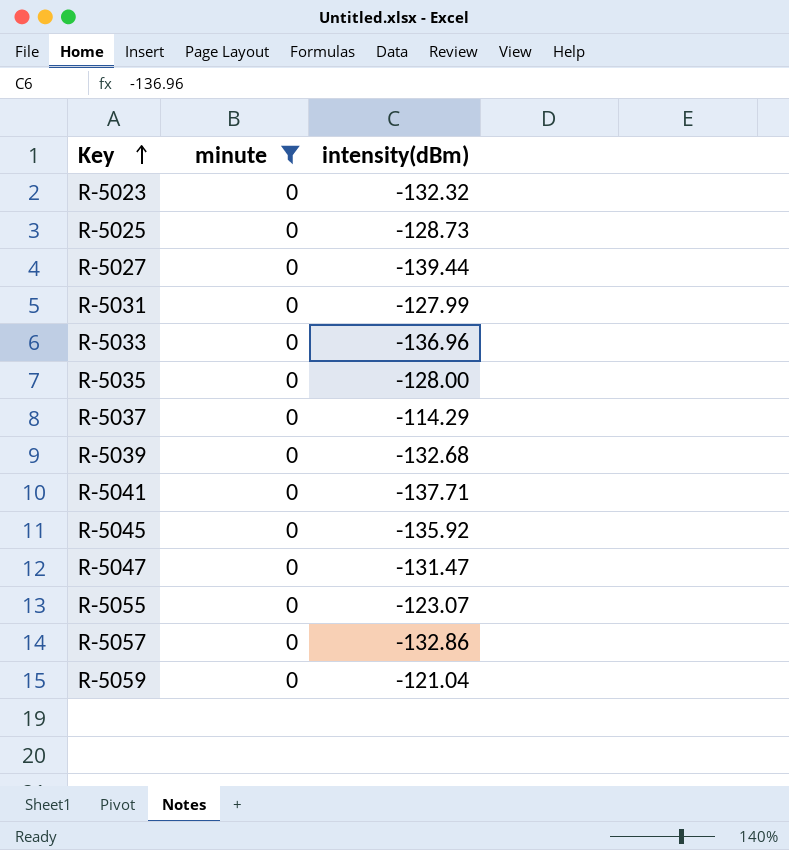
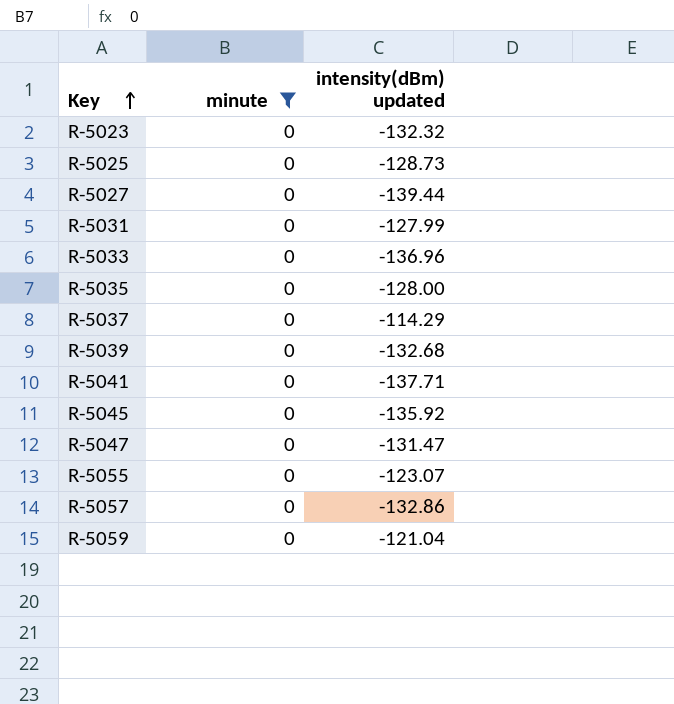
column name: intensity(dBm) -> intensity(dBm) updated

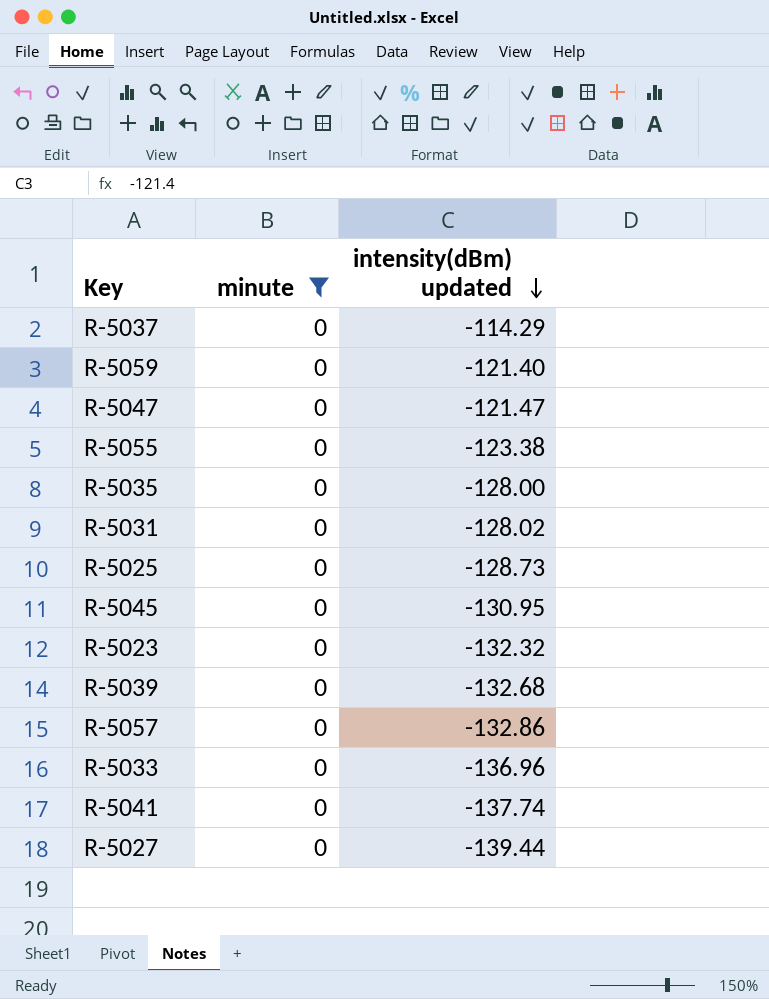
row order: Key ascending -> intensity(dBm) updated descending
R-5059 | intensity(dBm) updated: -121.04 -> -121.40
R-5047 | intensity(dBm) updated: -131.47 -> -121.47
R-5055 | intensity(dBm) updated: -123.07 -> -123.38
R-5031 | intensity(dBm) updated: -127.99 -> -128.02
R-5045 | intensity(dBm) updated: -135.92 -> -130.95
R-5041 | intensity(dBm) updated: -137.71 -> -137.74

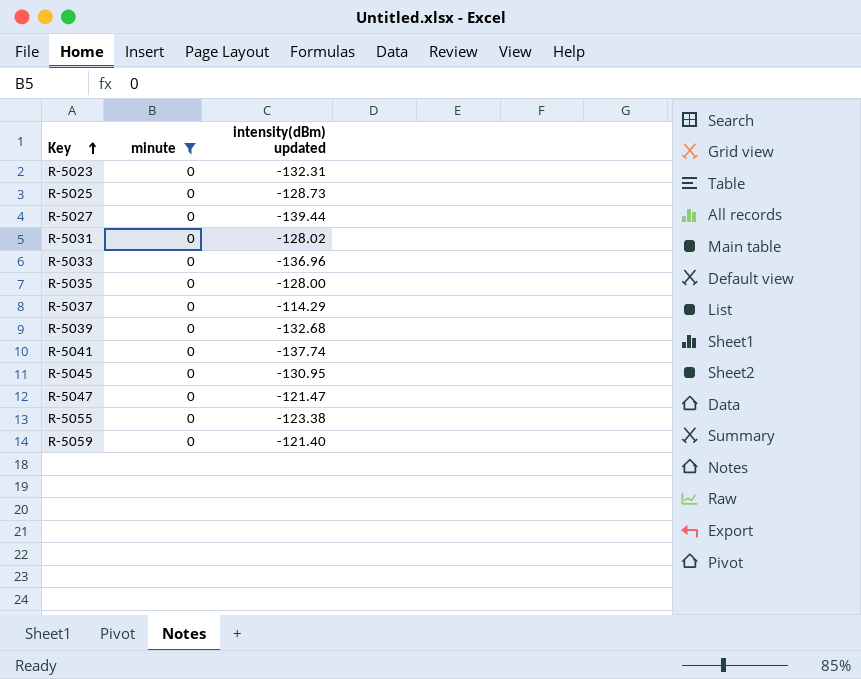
row order: intensity(dBm) updated descending -> Key ascending
row R-5057: 0 | -132.86 -> none
R-5023 | intensity(dBm) updated: -132.32 -> -132.31

